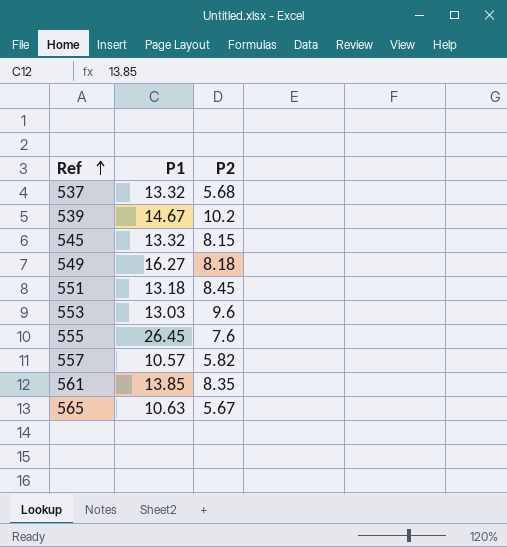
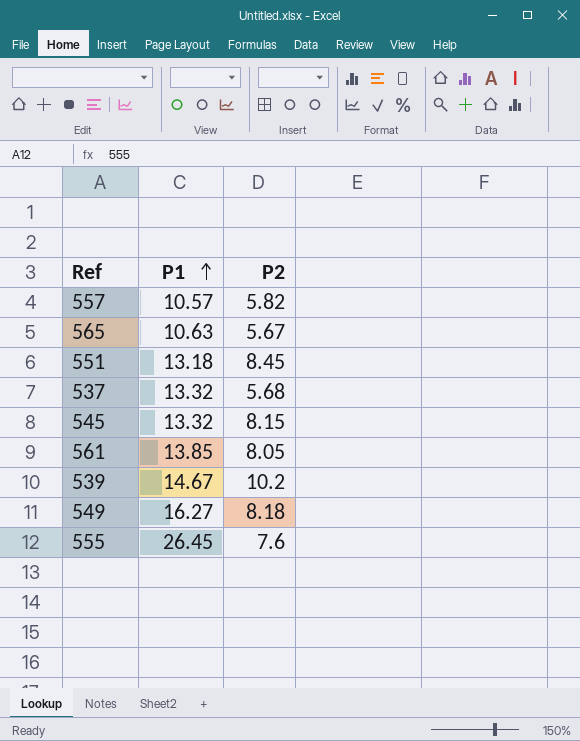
row order: Ref ascending -> P1 ascending
row 553: 13.03 | 9.6 -> none
561 | P2: 8.35 -> 8.05

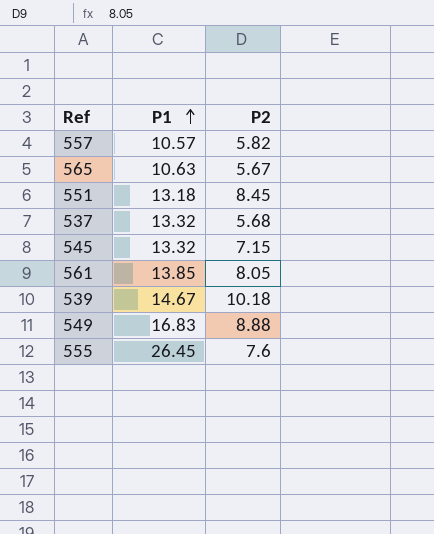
545 | P2: 8.15 -> 7.15
539 | P2: 10.2 -> 10.18
549 | P1: 16.27 -> 16.83
549 | P2: 8.18 -> 8.88

